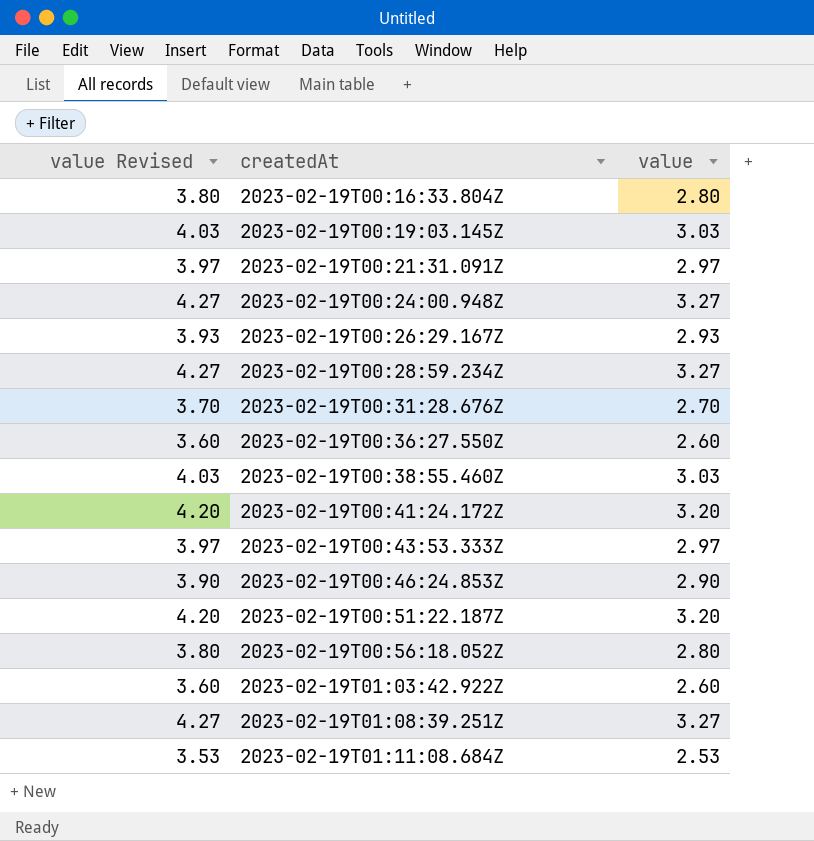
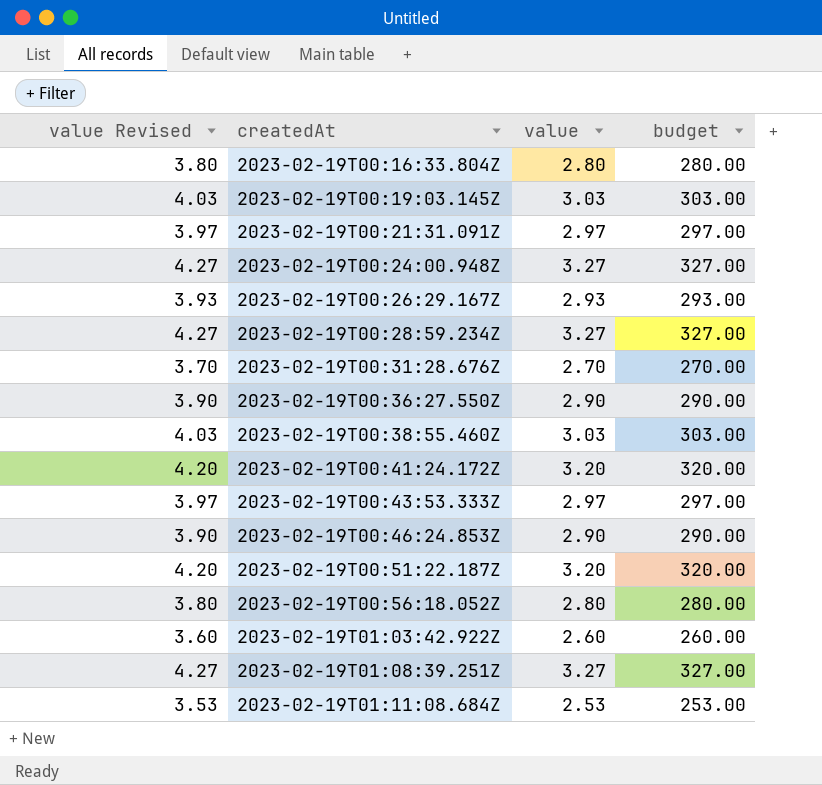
column budget | formula: none -> [value] * 100
2023-02-19T00:36:27.550Z | value Revised: 3.60 -> 3.90
2023-02-19T00:36:27.550Z | value: 2.60 -> 2.90

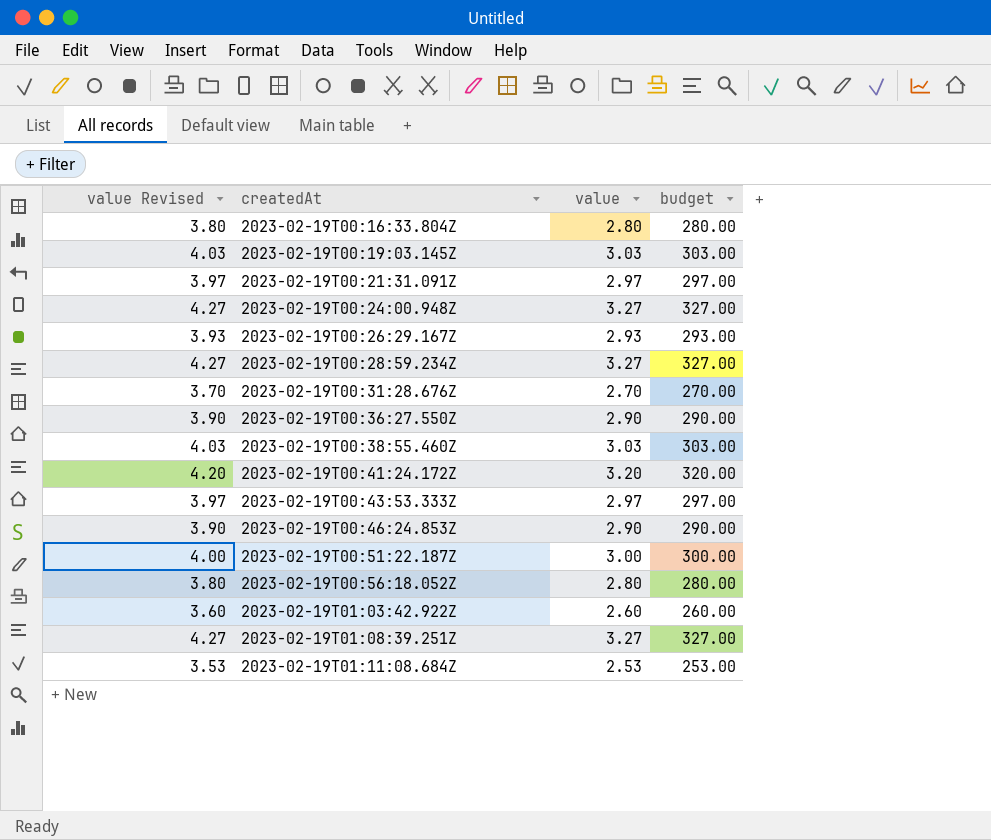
2023-02-19T00:51:22.187Z | value Revised: 4.20 -> 4.00
2023-02-19T00:51:22.187Z | value: 3.20 -> 3.00
2023-02-19T00:51:22.187Z | budget: 320.00 -> 300.00

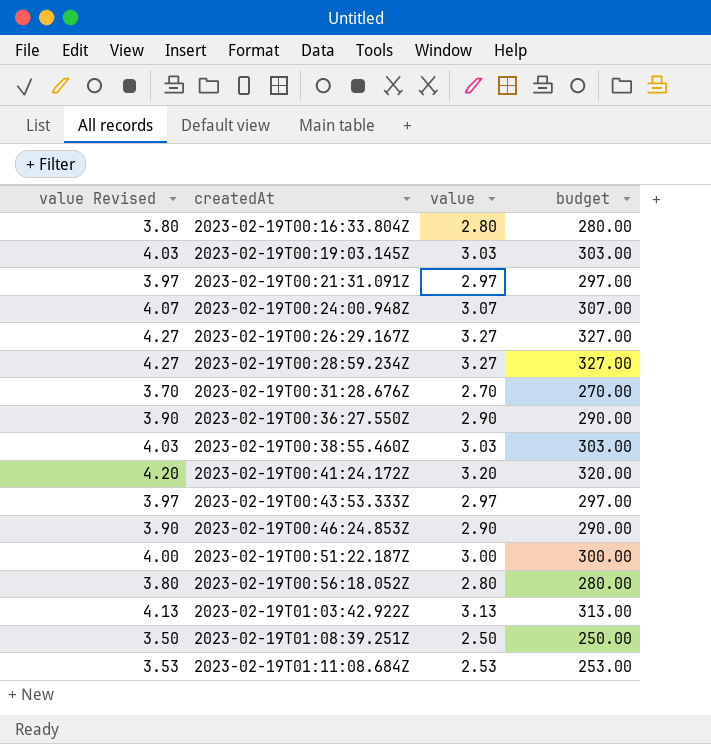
2023-02-19T00:24:00.948Z | value Revised: 4.27 -> 4.07
2023-02-19T00:24:00.948Z | value: 3.27 -> 3.07
2023-02-19T00:24:00.948Z | budget: 327.00 -> 307.00
2023-02-19T00:26:29.167Z | value Revised: 3.93 -> 4.27
2023-02-19T00:26:29.167Z | value: 2.93 -> 3.27
2023-02-19T00:26:29.167Z | budget: 293.00 -> 327.00
2023-02-19T01:03:42.922Z | value Revised: 3.60 -> 4.13
2023-02-19T01:03:42.922Z | value: 2.60 -> 3.13
2023-02-19T01:03:42.922Z | budget: 260.00 -> 313.00
2023-02-19T01:08:39.251Z | value Revised: 4.27 -> 3.50
2023-02-19T01:08:39.251Z | value: 3.27 -> 2.50
2023-02-19T01:08:39.251Z | budget: 327.00 -> 250.00

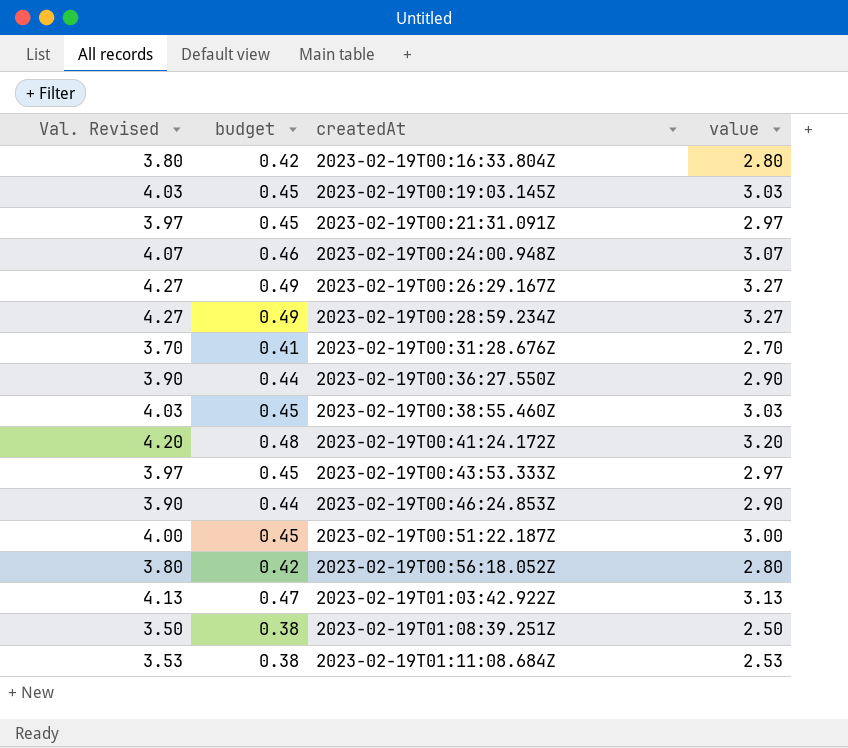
column name: value Revised -> Val. Revised
column budget | formula: [value] * 100 -> [value] * 0.15
column budget | position: 4 -> 2

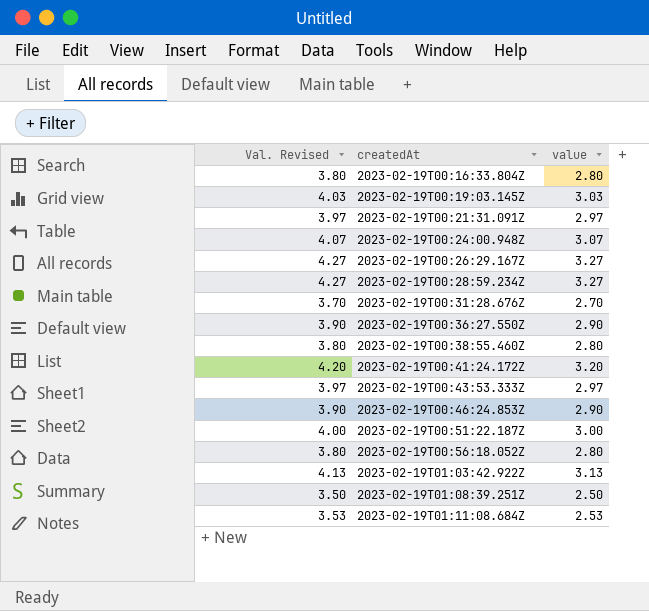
column budget | formula: [value] * 0.15 -> none
2023-02-19T00:38:55.460Z | Val. Revised: 4.03 -> 3.80
2023-02-19T00:38:55.460Z | value: 3.03 -> 2.80

